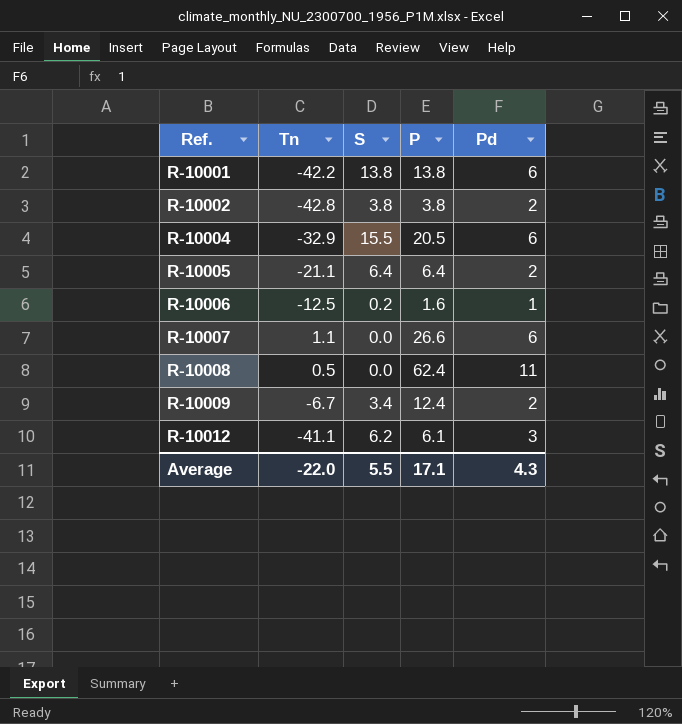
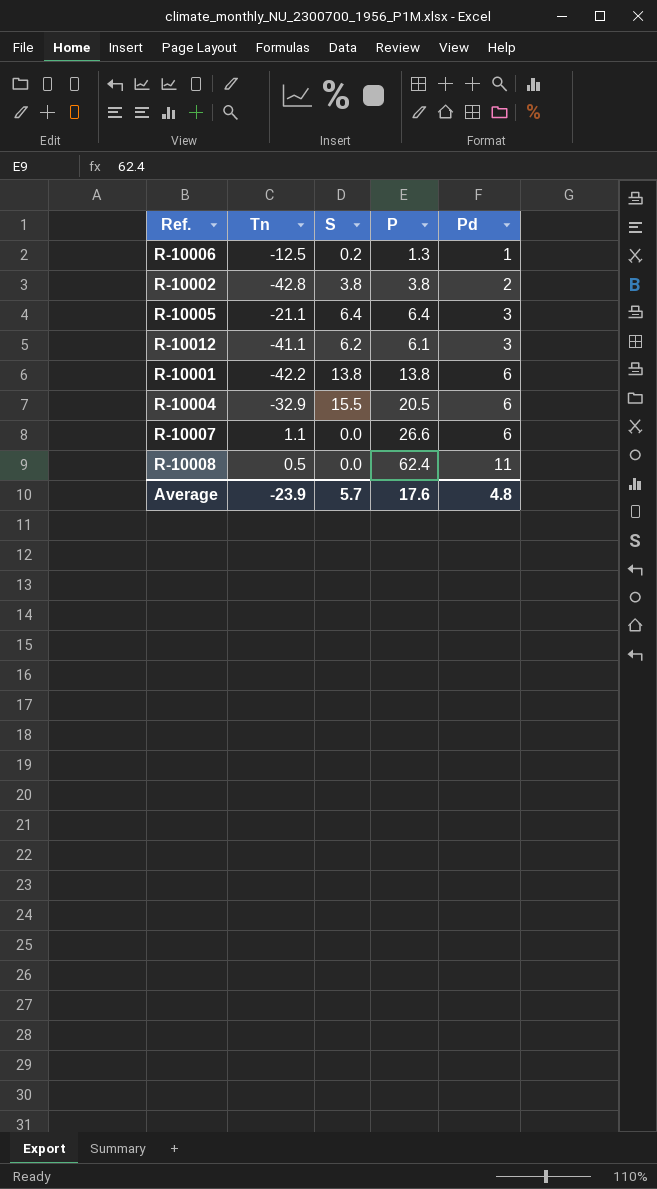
row order: Ref. ascending -> Pd ascending
row R-10009: -6.7 | 3.4 | 12.4 | 2 -> none
R-10006 | P: 1.6 -> 1.3
R-10005 | Pd: 2 -> 3
Average | Tn: -22.0 -> -23.9
Average | S: 5.5 -> 5.7
Average | P: 17.1 -> 17.6
Average | Pd: 4.3 -> 4.8

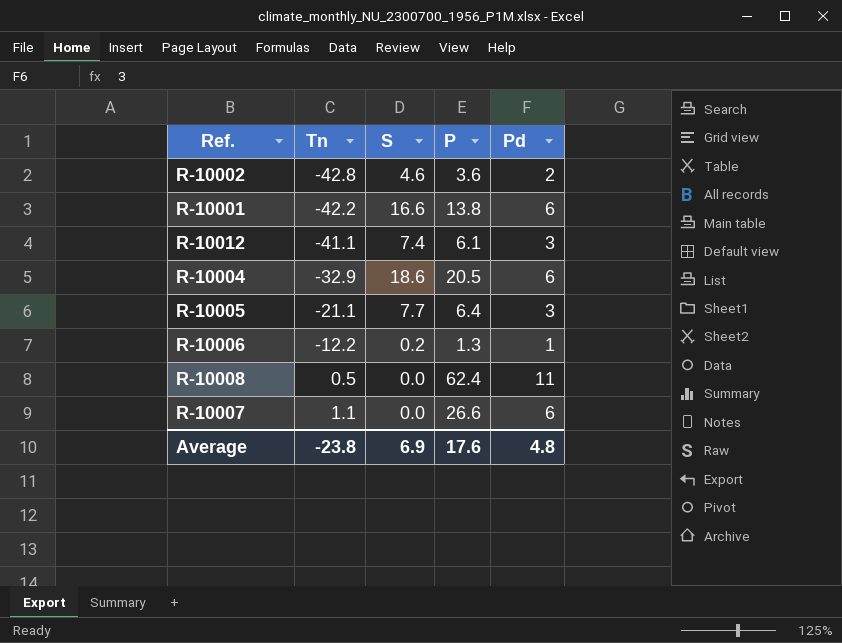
row order: Pd ascending -> Tn ascending
R-10002 | S: 3.8 -> 4.6
R-10002 | P: 3.8 -> 3.6
R-10001 | S: 13.8 -> 16.6
R-10012 | S: 6.2 -> 7.4
R-10004 | S: 15.5 -> 18.6
R-10005 | S: 6.4 -> 7.7
R-10006 | Tn: -12.5 -> -12.2
Average | Tn: -23.9 -> -23.8
Average | S: 5.7 -> 6.9

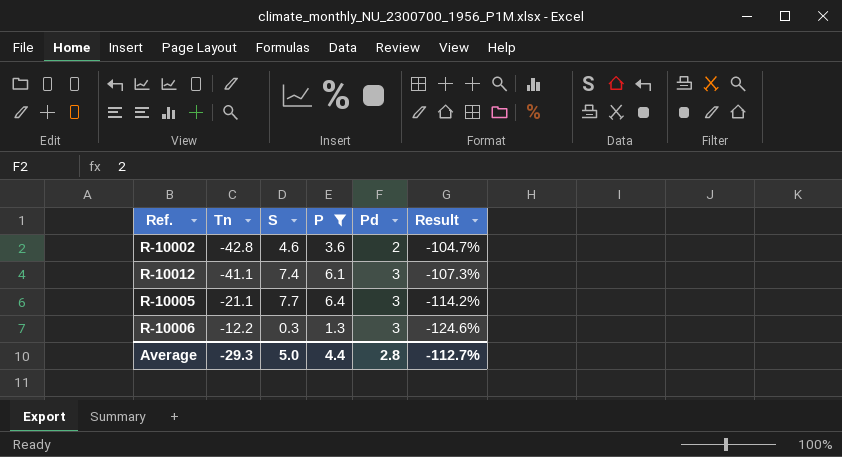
filter: none -> P <= 6.4
column Result | formula: none -> ([Pd] - [Tn]) / [Tn]
R-10006 | S: 0.2 -> 0.3
R-10006 | Pd: 1 -> 3
Average | Tn: -23.8 -> -29.3
Average | S: 6.9 -> 5.0
Average | P: 17.6 -> 4.4
Average | Pd: 4.8 -> 2.8

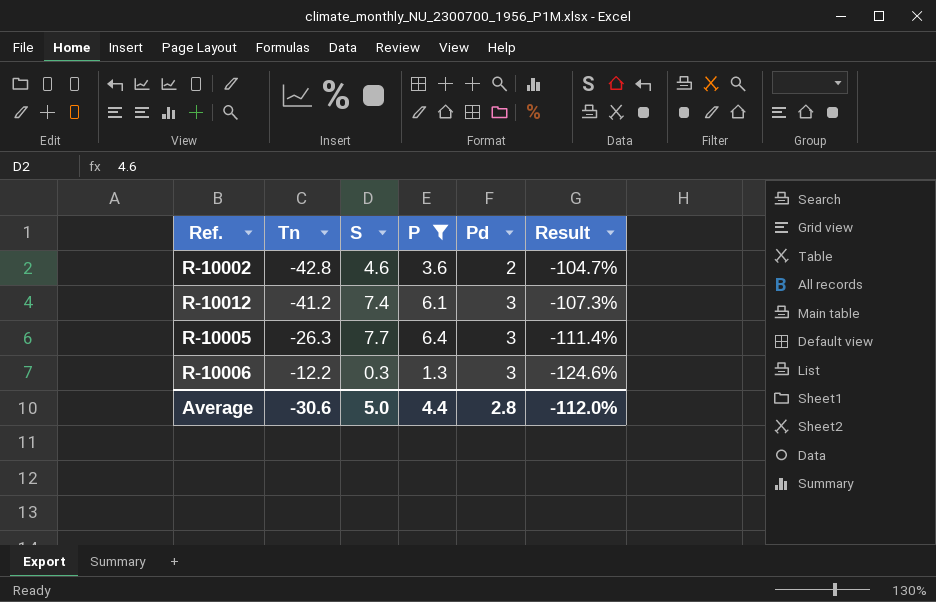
R-10012 | Tn: -41.1 -> -41.2
R-10005 | Tn: -21.1 -> -26.3
R-10005 | Result: -114.2% -> -111.4%
Average | Tn: -29.3 -> -30.6
Average | Result: -112.7% -> -112.0%

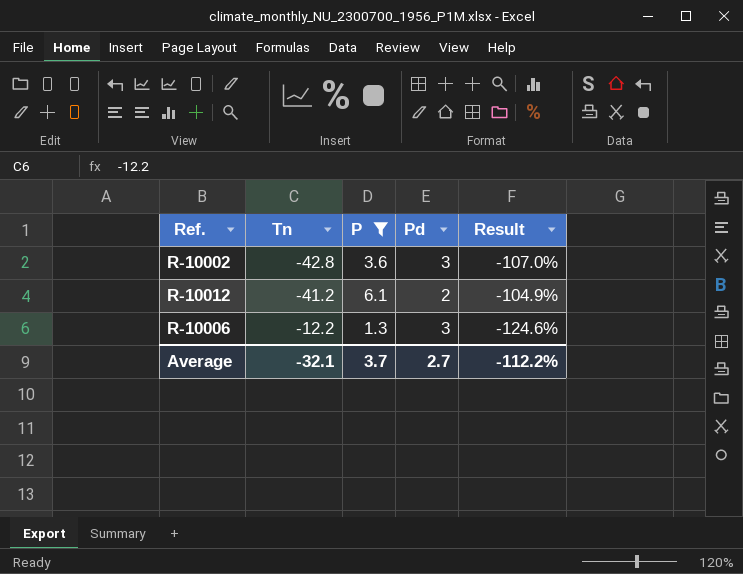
column S | position: 3 -> none
row R-10005: -26.3 | 7.7 | 6.4 | 3 | -111.4% -> none
R-10002 | Pd: 2 -> 3
R-10002 | Result: -104.7% -> -107.0%
R-10012 | Pd: 3 -> 2
R-10012 | Result: -107.3% -> -104.9%
Average | Tn: -30.6 -> -32.1
Average | P: 4.4 -> 3.7
Average | Pd: 2.8 -> 2.7
Average | Result: -112.0% -> -112.2%

